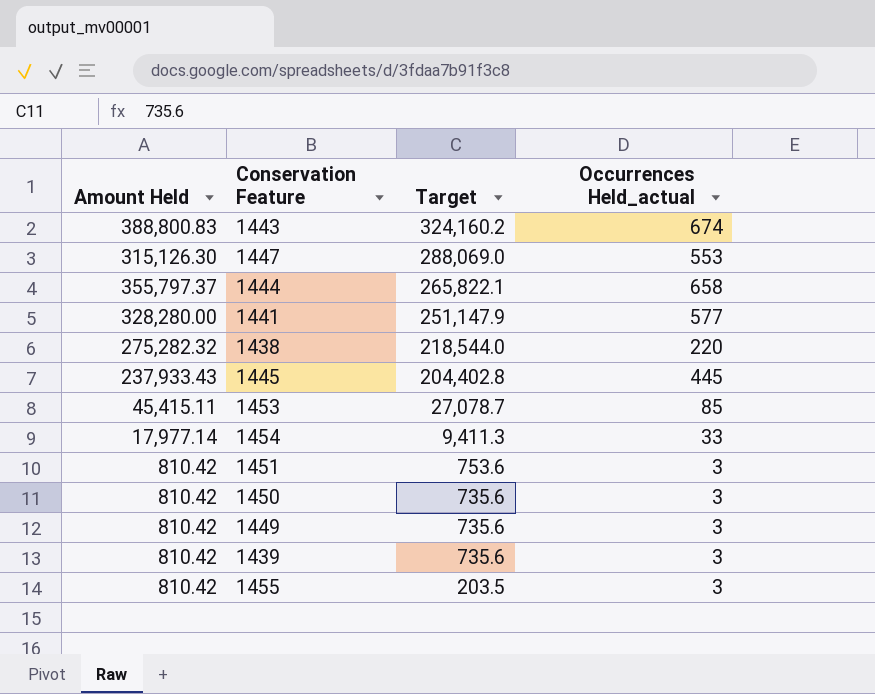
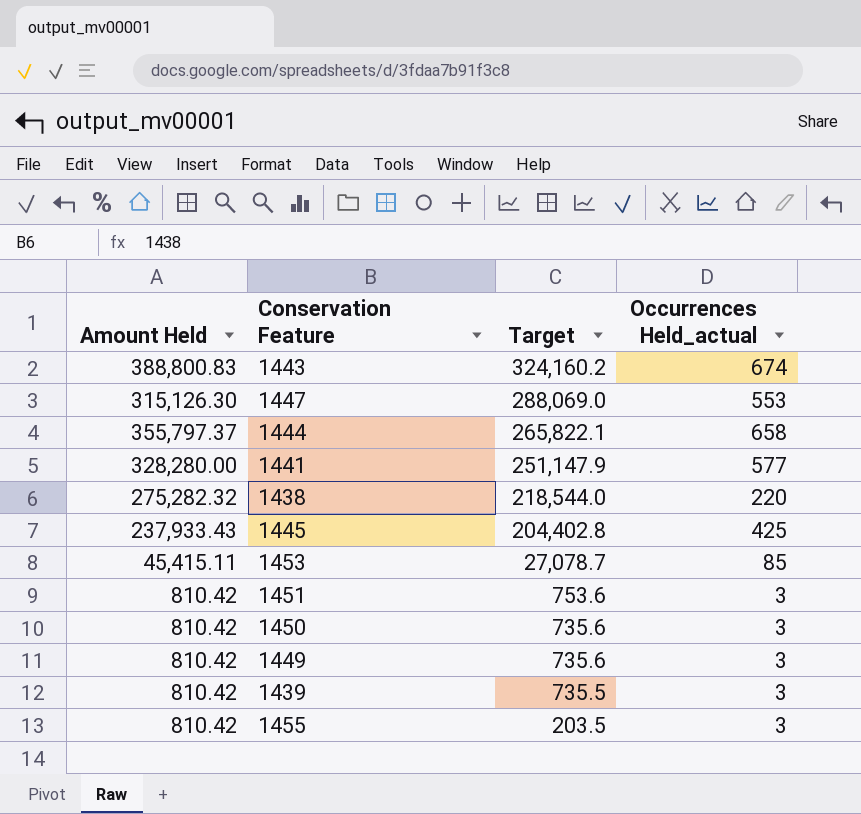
row 1454: 17,977.14 | 9,411.3 | 33 -> none
1445 | Occurrences Held_actual: 445 -> 425
1439 | Target: 735.6 -> 735.5

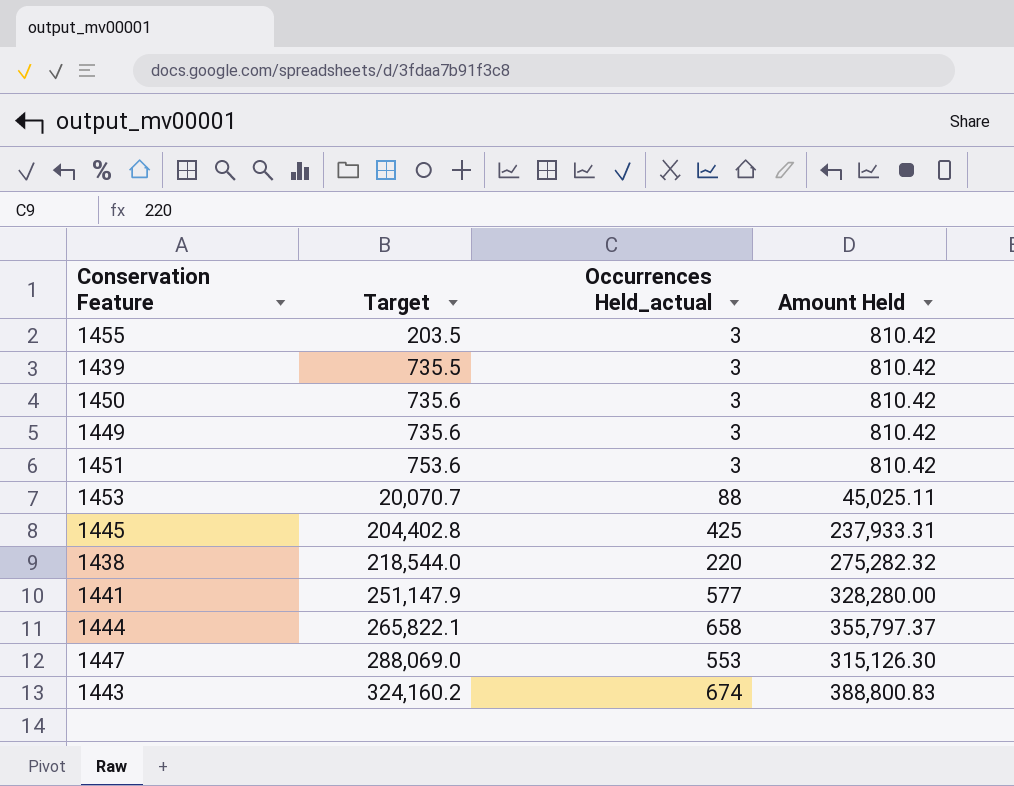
row order: Target descending -> Target ascending
column Amount Held | position: 1 -> 4
1453 | Target: 27,078.7 -> 20,070.7
1453 | Occurrences Held_actual: 85 -> 88
1453 | Amount Held: 45,415.11 -> 45,025.11
1445 | Amount Held: 237,933.43 -> 237,933.31

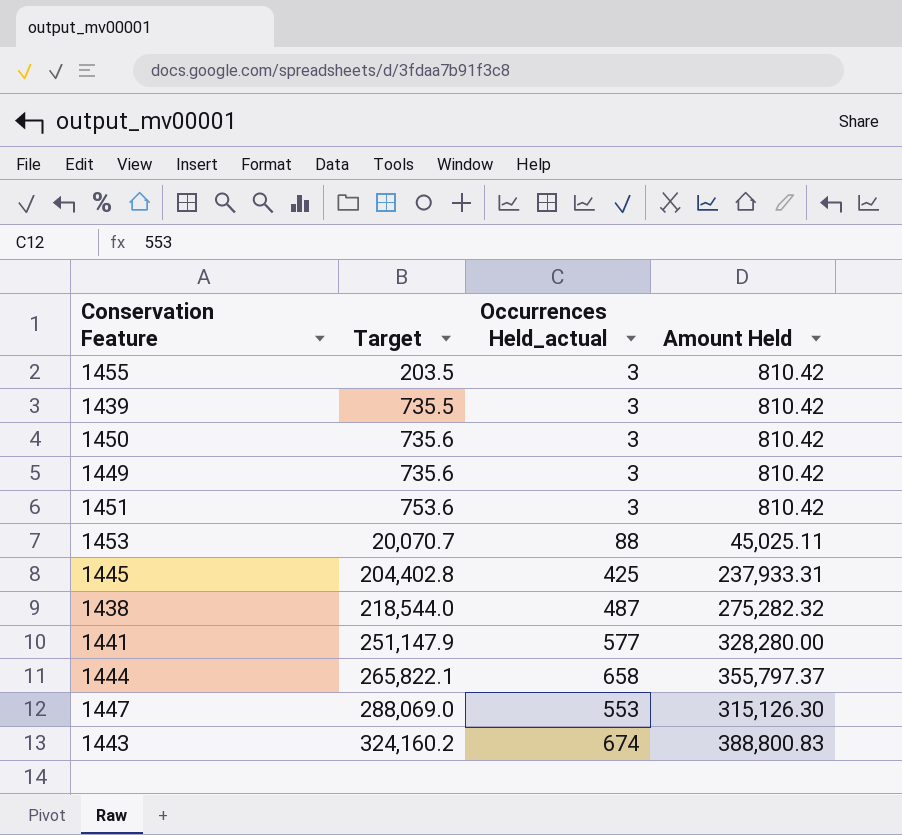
1438 | Occurrences Held_actual: 220 -> 487

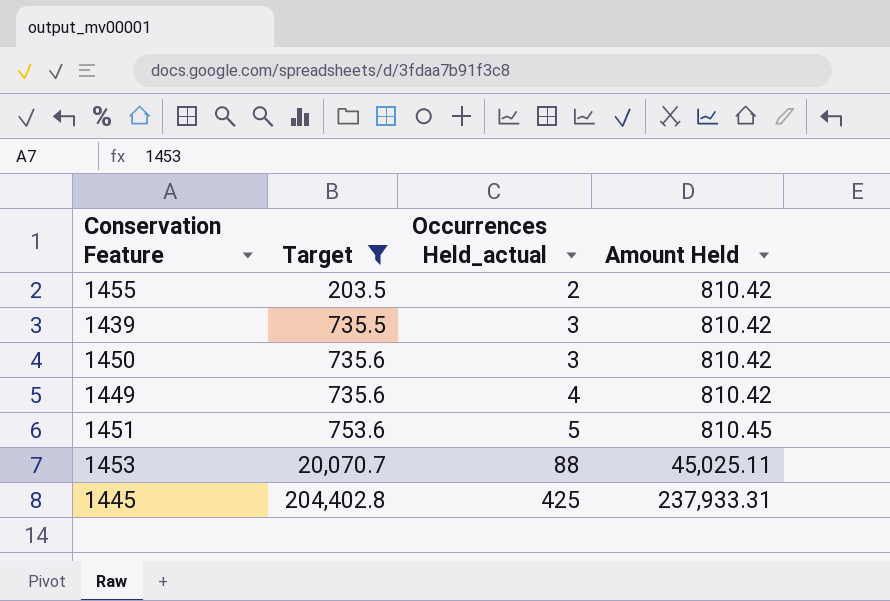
filter: none -> Target <= 204,402.8
1455 | Occurrences Held_actual: 3 -> 2
1449 | Occurrences Held_actual: 3 -> 4
1451 | Occurrences Held_actual: 3 -> 5
1451 | Amount Held: 810.42 -> 810.45

